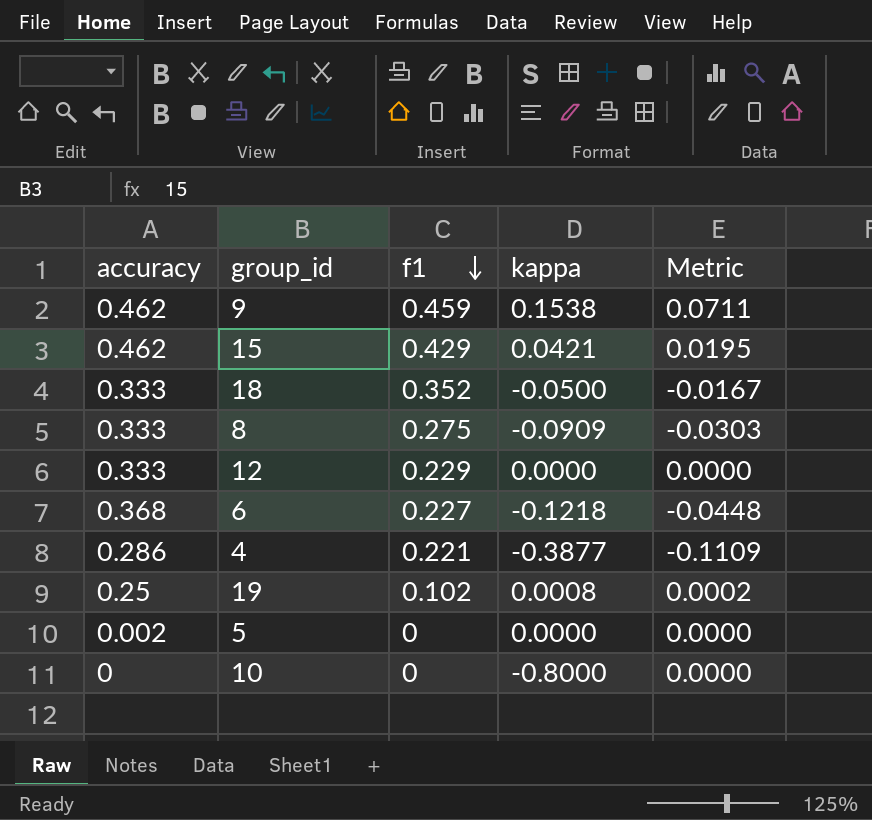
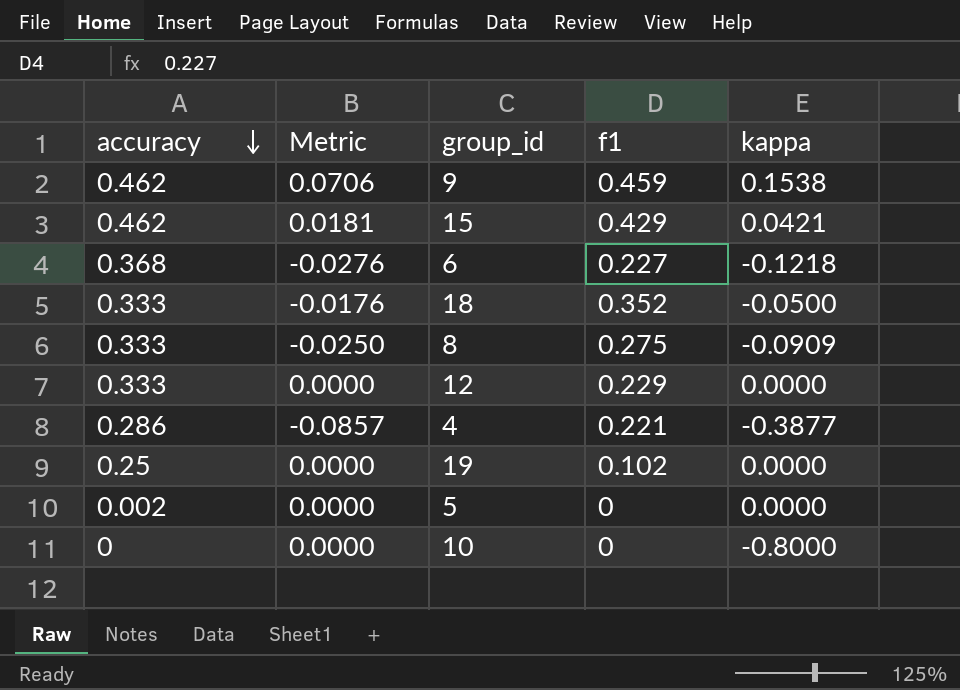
row order: f1 descending -> accuracy descending
column Metric | formula: [accuracy] * [kappa] -> [f1] * [kappa]
column Metric | position: 5 -> 2
19 | kappa: 0.0008 -> 0.0000

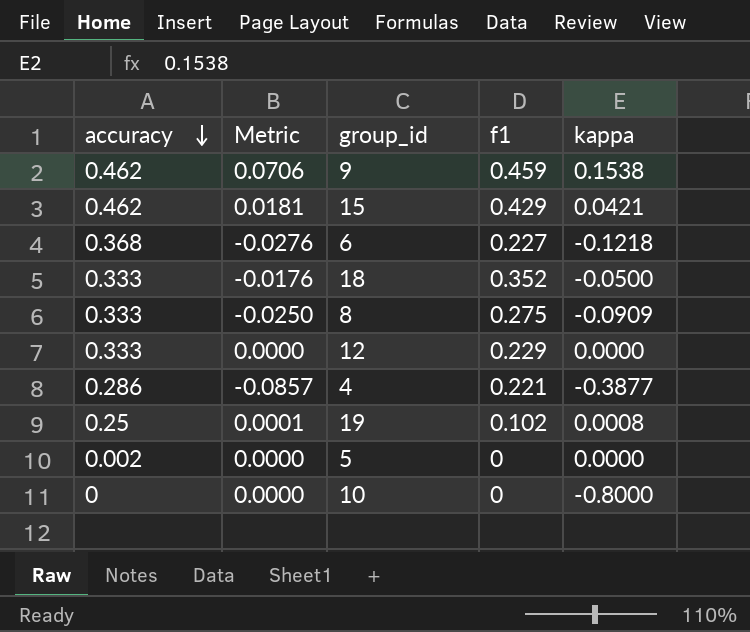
19 | Metric: 0.0000 -> 0.0001
19 | kappa: 0.0000 -> 0.0008

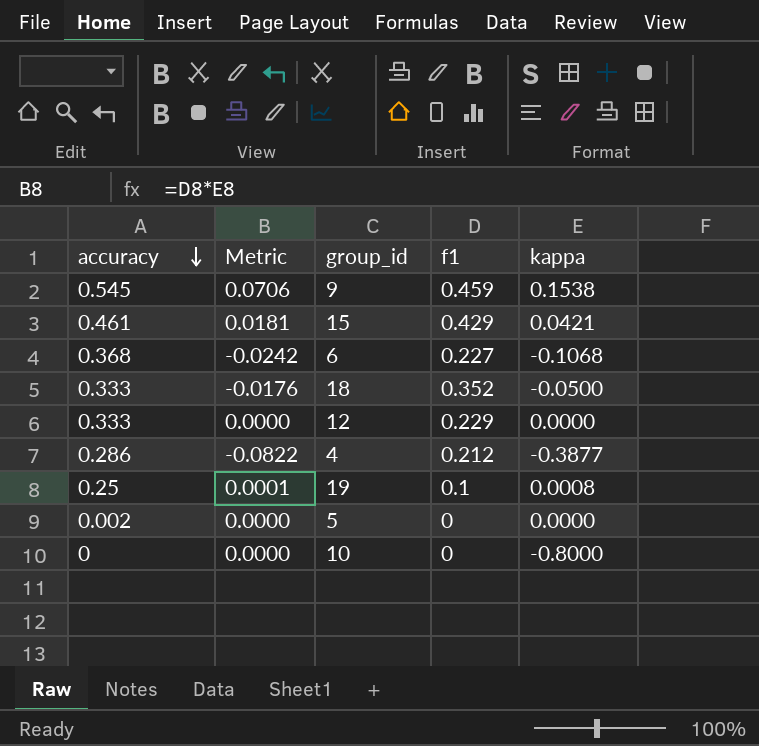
row 8: 0.333 | -0.0250 | 0.275 | -0.0909 -> none
9 | accuracy: 0.462 -> 0.545
15 | accuracy: 0.462 -> 0.461
6 | Metric: -0.0276 -> -0.0242
6 | kappa: -0.1218 -> -0.1068
4 | Metric: -0.0857 -> -0.0822
4 | f1: 0.221 -> 0.212
19 | f1: 0.102 -> 0.1

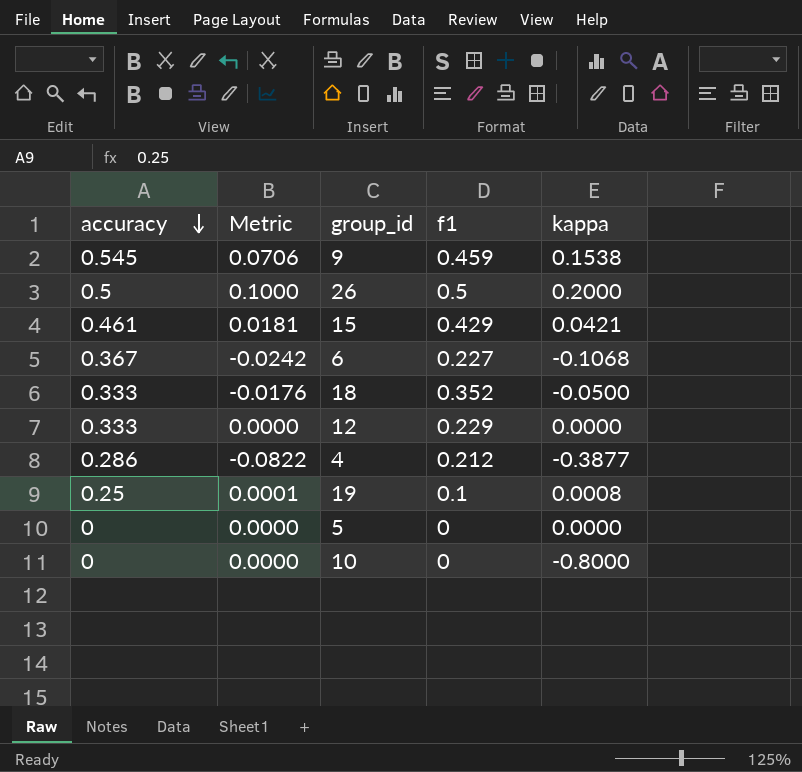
row 26: none -> 0.5 | 0.1000 | 0.5 | 0.2000
6 | accuracy: 0.368 -> 0.367
5 | accuracy: 0.002 -> 0

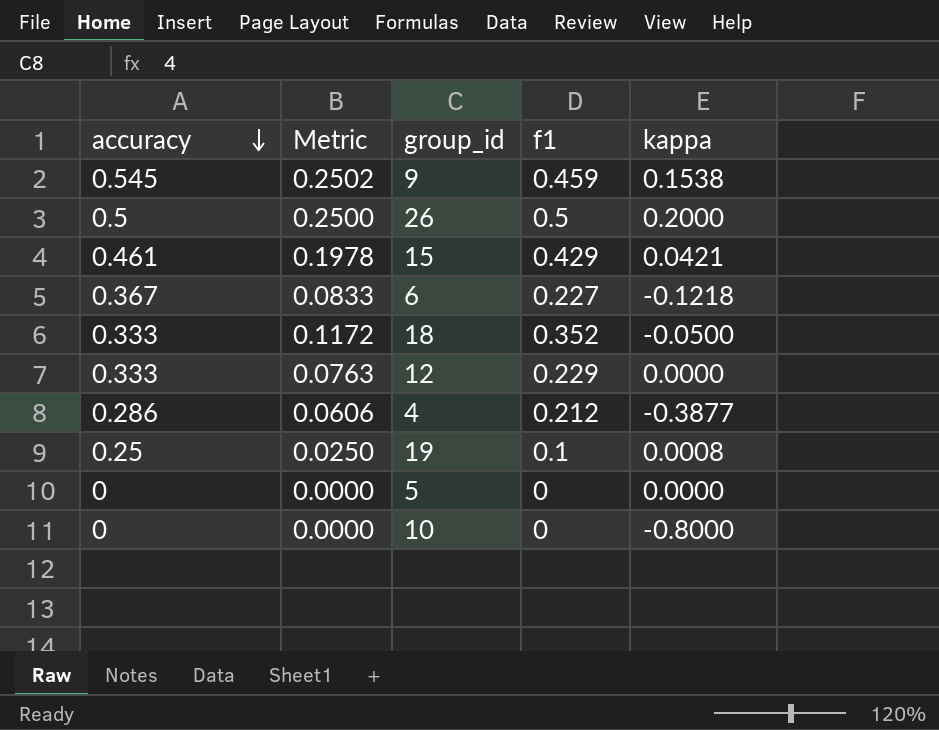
column Metric | formula: [f1] * [kappa] -> [accuracy] * [f1]
6 | kappa: -0.1068 -> -0.1218

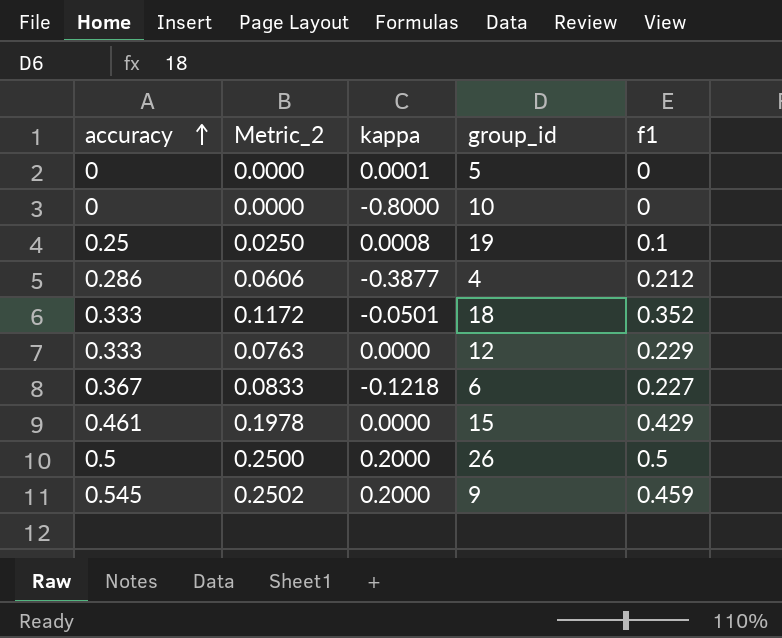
row order: accuracy descending -> accuracy ascending
column name: Metric -> Metric_2
column kappa | position: 5 -> 3
5 | kappa: 0.0000 -> 0.0001
18 | kappa: -0.0500 -> -0.0501
15 | kappa: 0.0421 -> 0.0000
9 | kappa: 0.1538 -> 0.2000

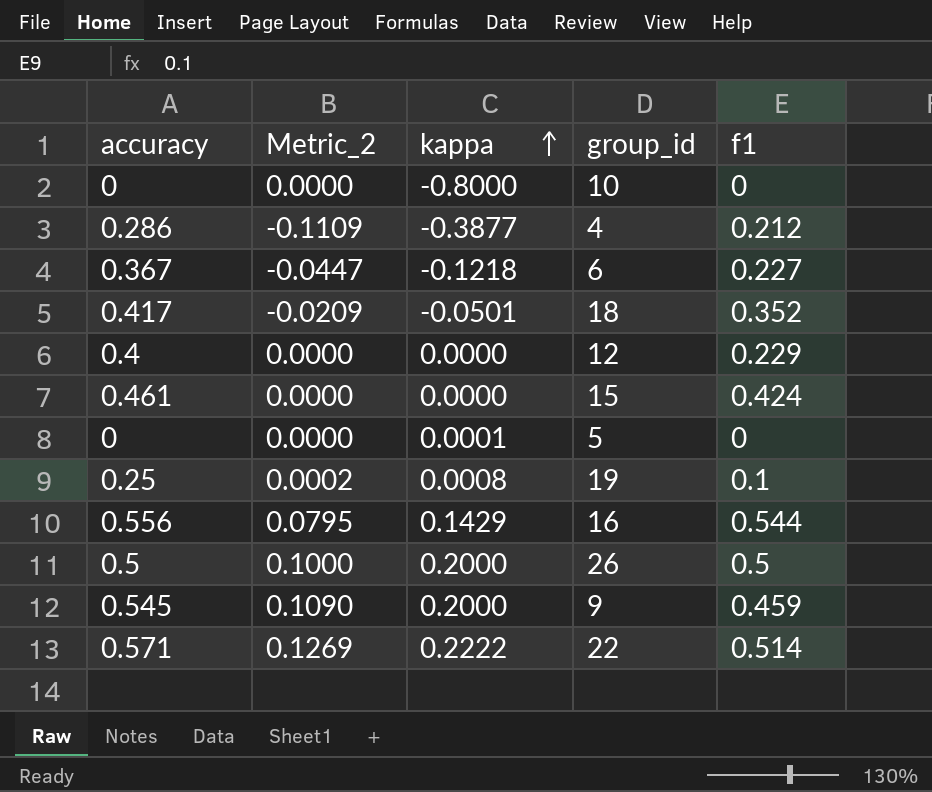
row order: accuracy ascending -> kappa ascending
column Metric_2 | formula: [accuracy] * [f1] -> [accuracy] * [kappa]
18 | accuracy: 0.333 -> 0.417
12 | accuracy: 0.333 -> 0.4
15 | f1: 0.429 -> 0.424
row 16: none -> 0.556 | 0.0795 | 0.1429 | 0.544
row 22: none -> 0.571 | 0.1269 | 0.2222 | 0.514

